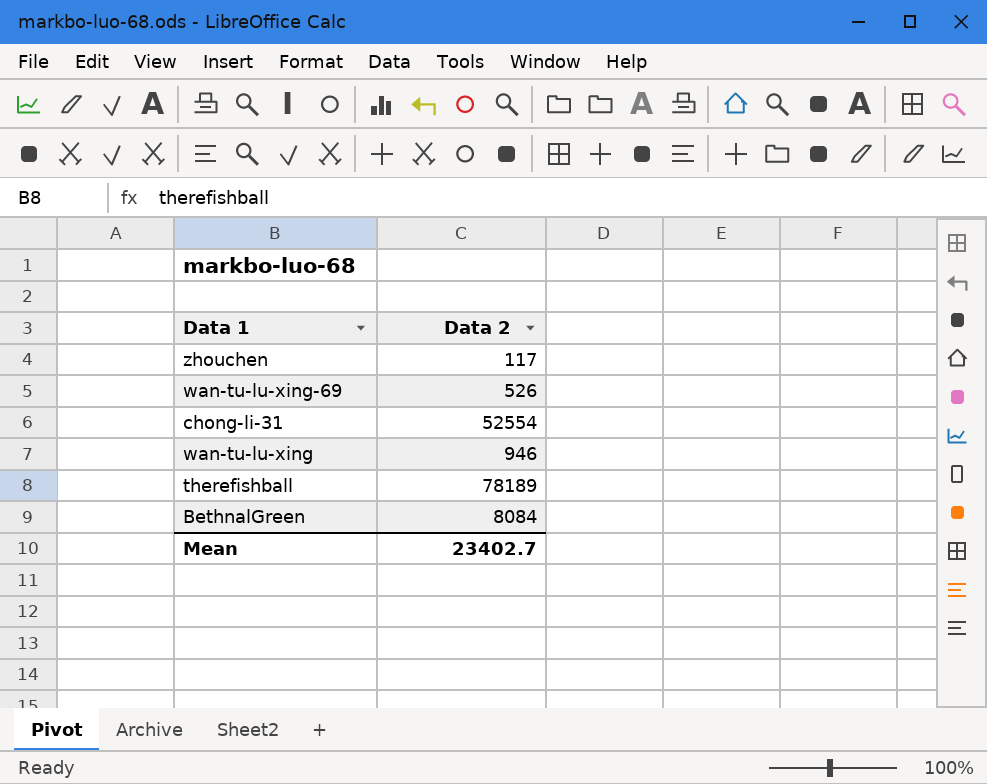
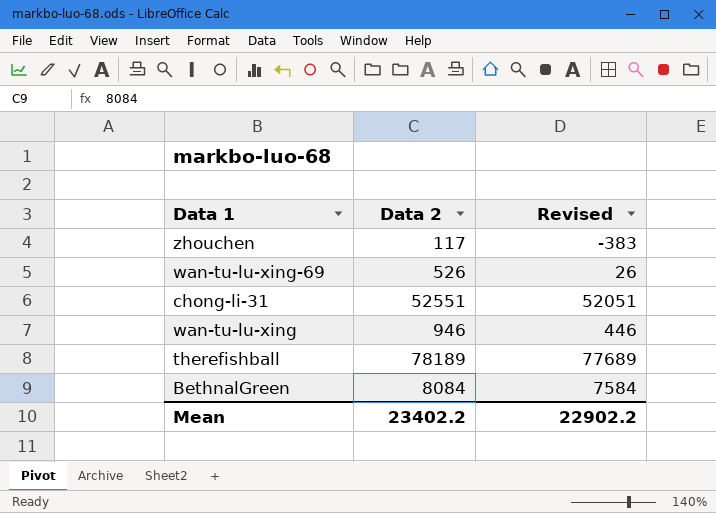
column Revised | formula: none -> [Data 2] - 500
chong-li-31 | Data 2: 52554 -> 52551
Mean | Data 2: 23402.7 -> 23402.2

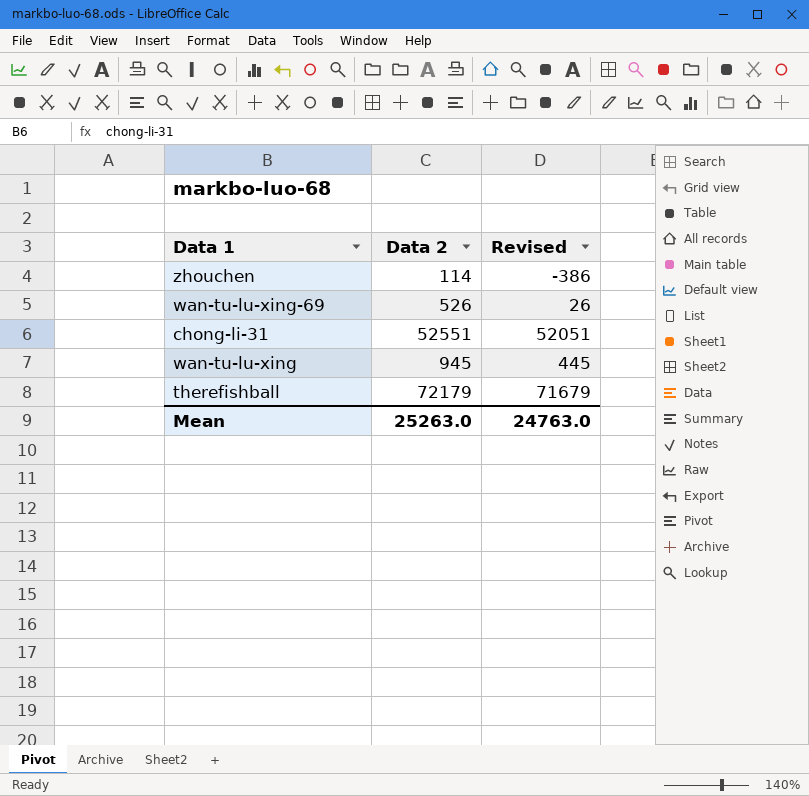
row BethnalGreen: 8084 | 7584 -> none
zhouchen | Data 2: 117 -> 114
zhouchen | Revised: -383 -> -386
wan-tu-lu-xing | Data 2: 946 -> 945
wan-tu-lu-xing | Revised: 446 -> 445
therefishball | Data 2: 78189 -> 72179
therefishball | Revised: 77689 -> 71679
Mean | Data 2: 23402.2 -> 25263.0
Mean | Revised: 22902.2 -> 24763.0

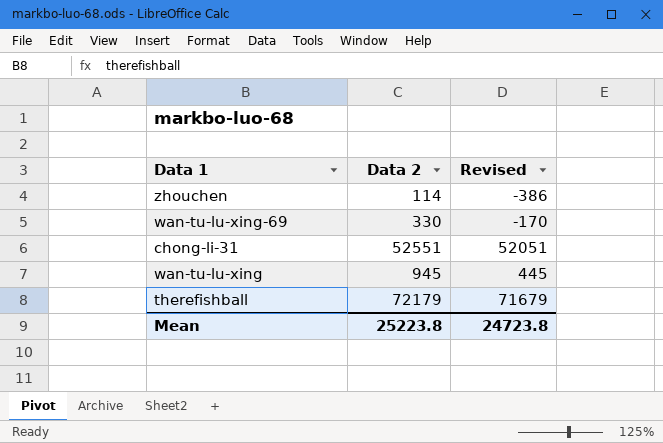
wan-tu-lu-xing-69 | Data 2: 526 -> 330
wan-tu-lu-xing-69 | Revised: 26 -> -170
Mean | Data 2: 25263.0 -> 25223.8
Mean | Revised: 24763.0 -> 24723.8

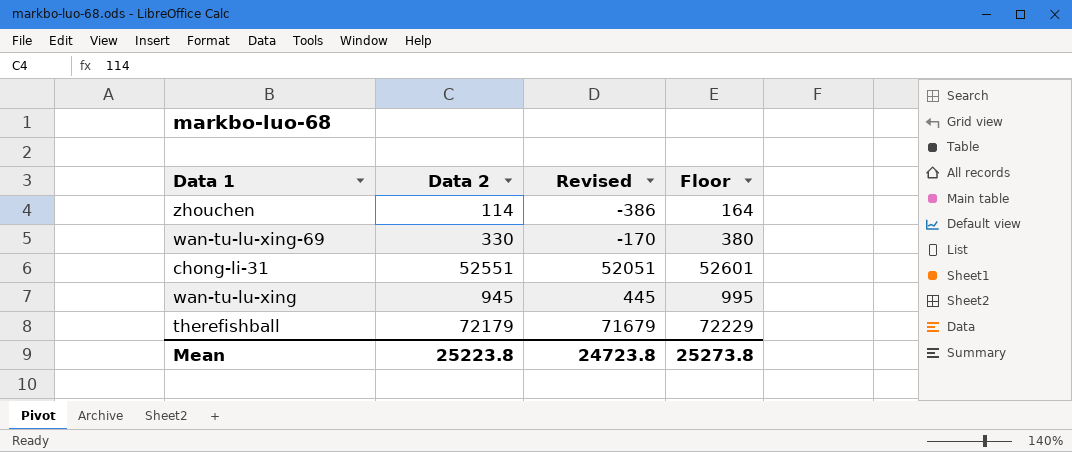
column Floor | formula: none -> [Data 2] + 50

